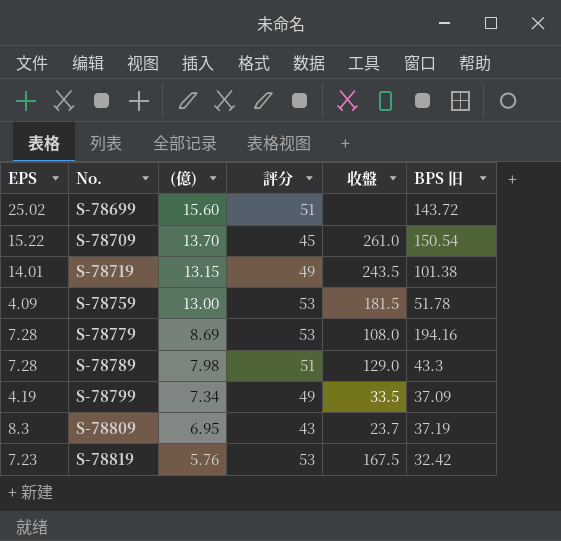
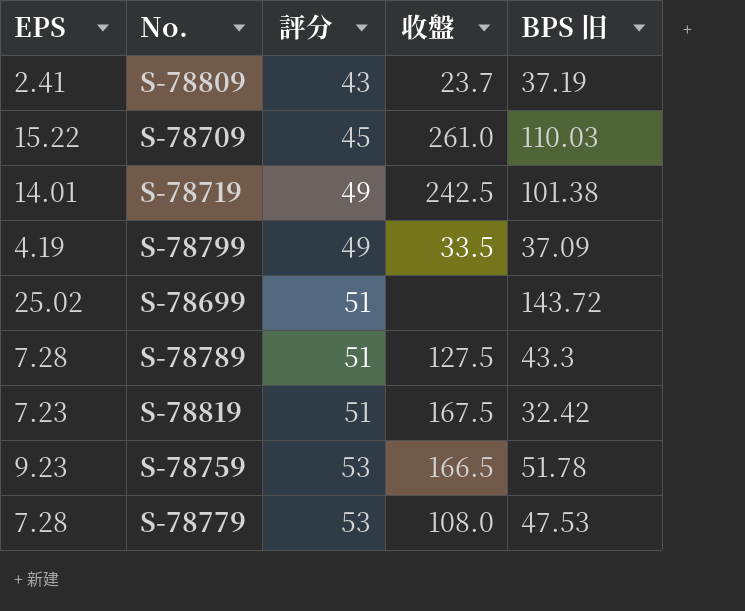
row order: No. ascending -> 評分 ascending
column (億) | position: 3 -> none
S-78809 | EPS: 8.3 -> 2.41
S-78709 | BPS 旧: 150.54 -> 110.03
S-78719 | 收盤: 243.5 -> 242.5
S-78789 | 收盤: 129.0 -> 127.5
S-78819 | 評分: 53 -> 51
S-78759 | EPS: 4.09 -> 9.23
S-78759 | 收盤: 181.5 -> 166.5
S-78779 | BPS 旧: 194.16 -> 47.53

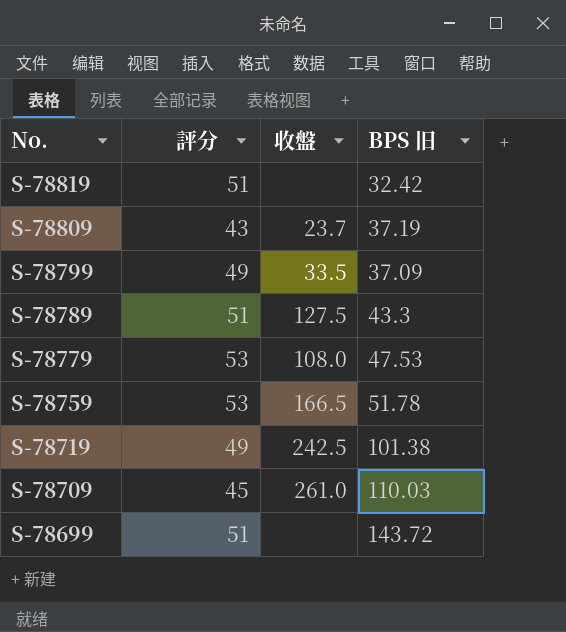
row order: 評分 ascending -> No. descending
column EPS | position: 1 -> none
S-78819 | 收盤: 167.5 -> none

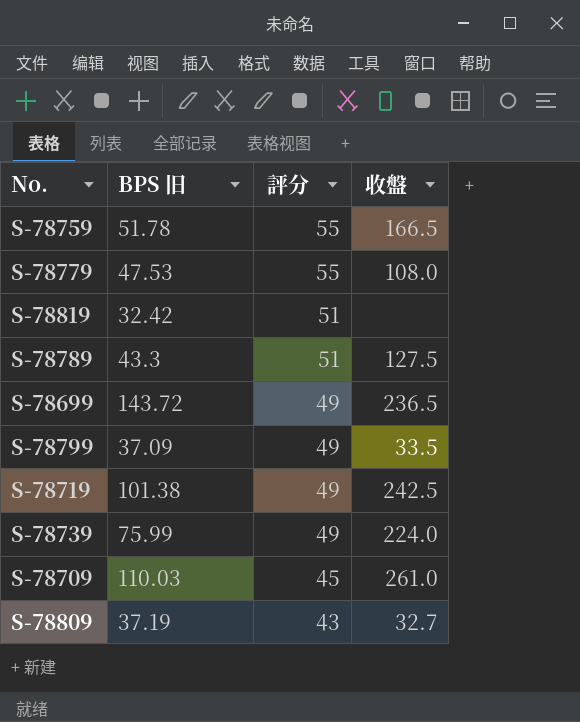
row order: No. descending -> 評分 descending
column BPS 旧 | position: 4 -> 2
S-78759 | 評分: 53 -> 55
S-78779 | 評分: 53 -> 55
S-78699 | 評分: 51 -> 49
S-78699 | 收盤: none -> 236.5
row S-78739: none -> 75.99 | 49 | 224.0
S-78809 | 收盤: 23.7 -> 32.7

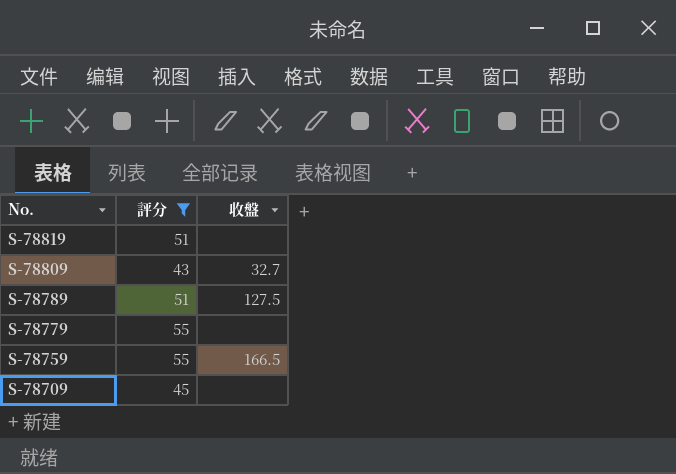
filter: none -> 評分 != 49
row order: 評分 descending -> No. descending
column BPS 旧 | position: 2 -> none
S-78779 | 收盤: 108.0 -> none
S-78709 | 收盤: 261.0 -> none

